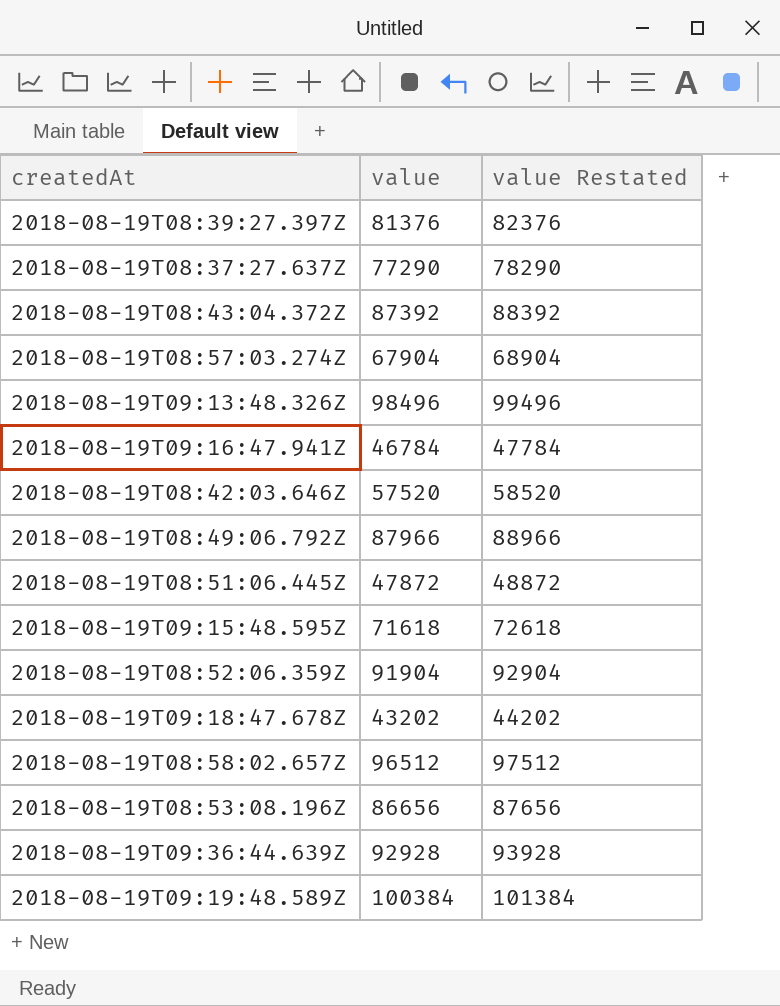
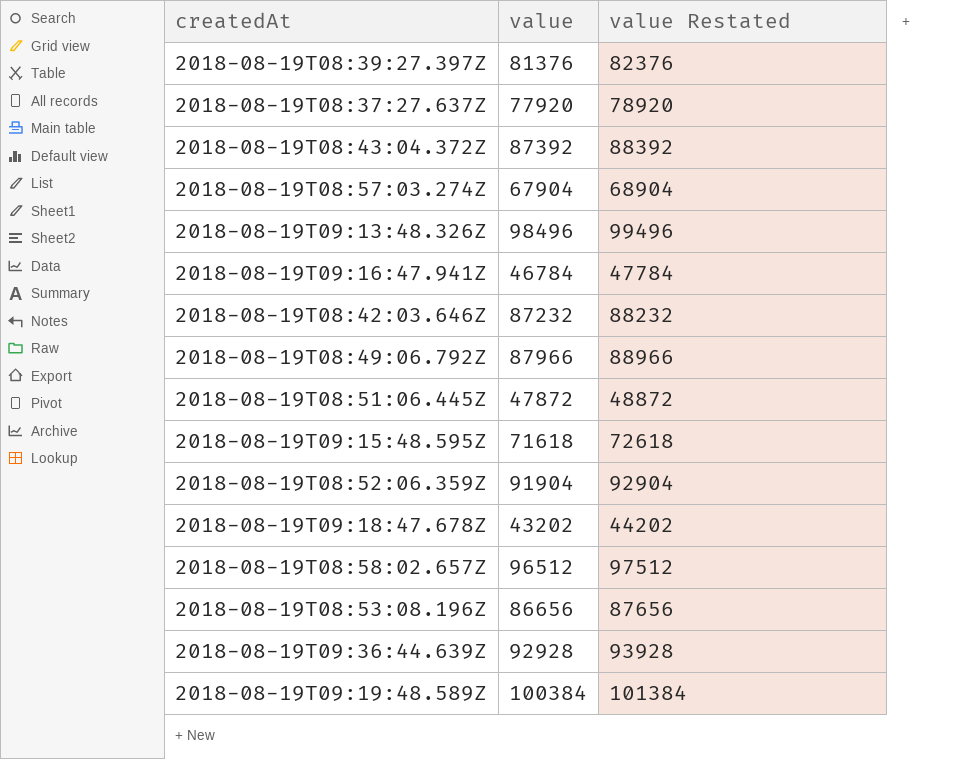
2018-08-19T08:37:27.637Z | value: 77290 -> 77920
2018-08-19T08:37:27.637Z | value Restated: 78290 -> 78920
2018-08-19T08:42:03.646Z | value: 57520 -> 87232
2018-08-19T08:42:03.646Z | value Restated: 58520 -> 88232

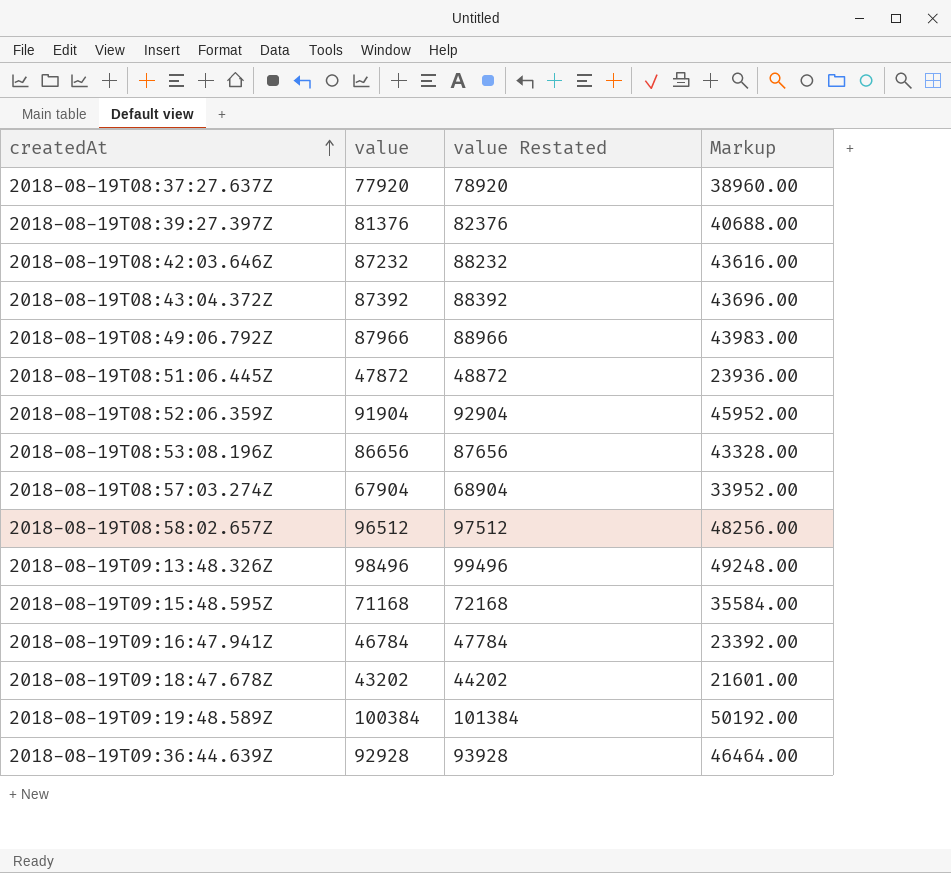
row order: none -> createdAt ascending
column Markup | formula: none -> [value] * 0.5
2018-08-19T09:15:48.595Z | value: 71618 -> 71168
2018-08-19T09:15:48.595Z | value Restated: 72618 -> 72168

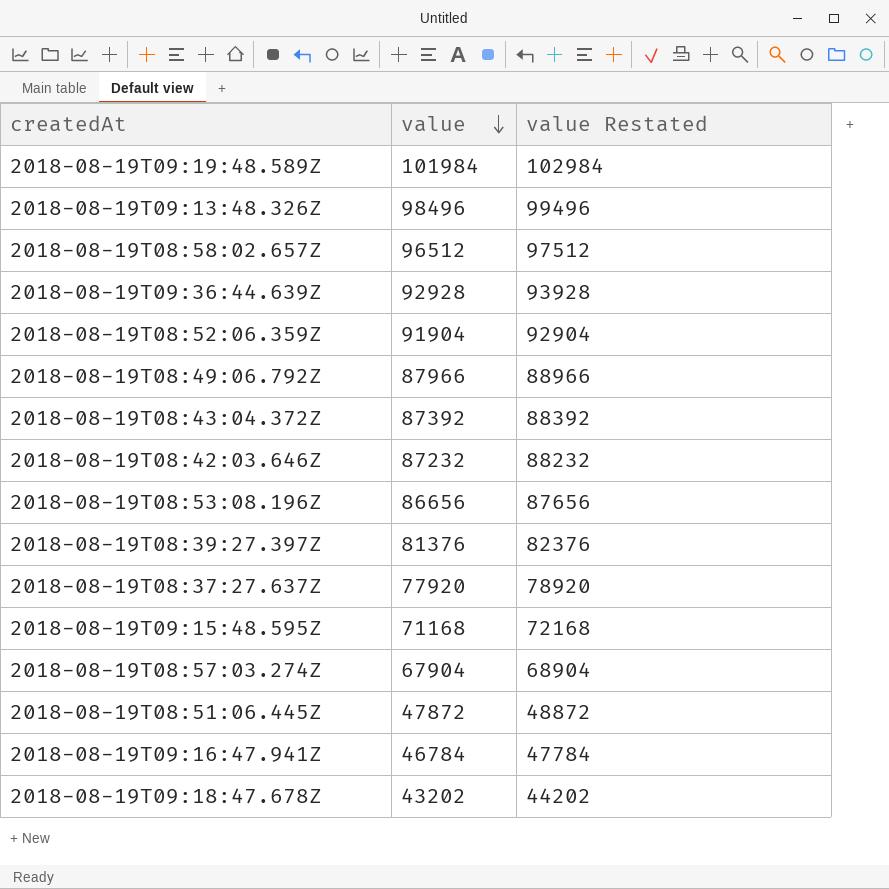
row order: createdAt ascending -> value descending
column Markup | formula: [value] * 0.5 -> none
2018-08-19T09:19:48.589Z | value: 100384 -> 101984
2018-08-19T09:19:48.589Z | value Restated: 101384 -> 102984

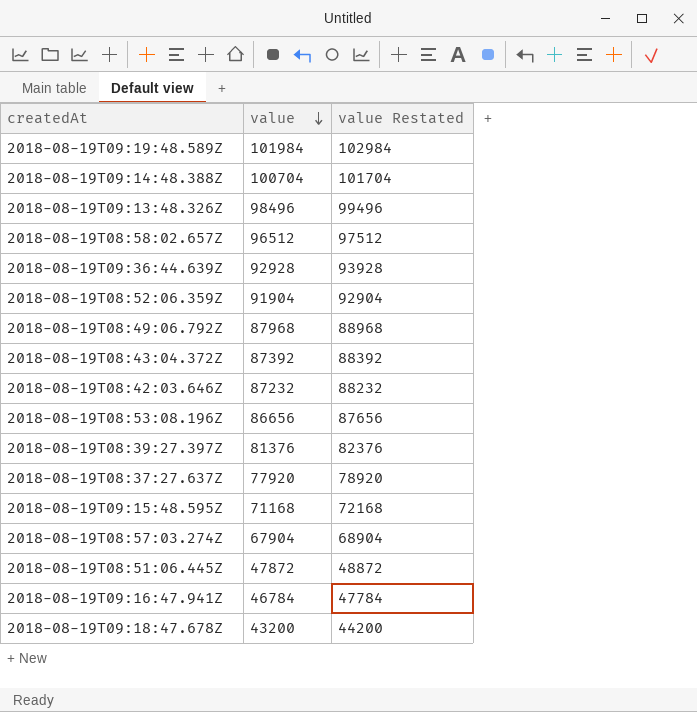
row 2018-08-19T09:14:48.388Z: none -> 100704 | 101704
2018-08-19T08:49:06.792Z | value: 87966 -> 87968
2018-08-19T08:49:06.792Z | value Restated: 88966 -> 88968
2018-08-19T09:18:47.678Z | value: 43202 -> 43200
2018-08-19T09:18:47.678Z | value Restated: 44202 -> 44200

